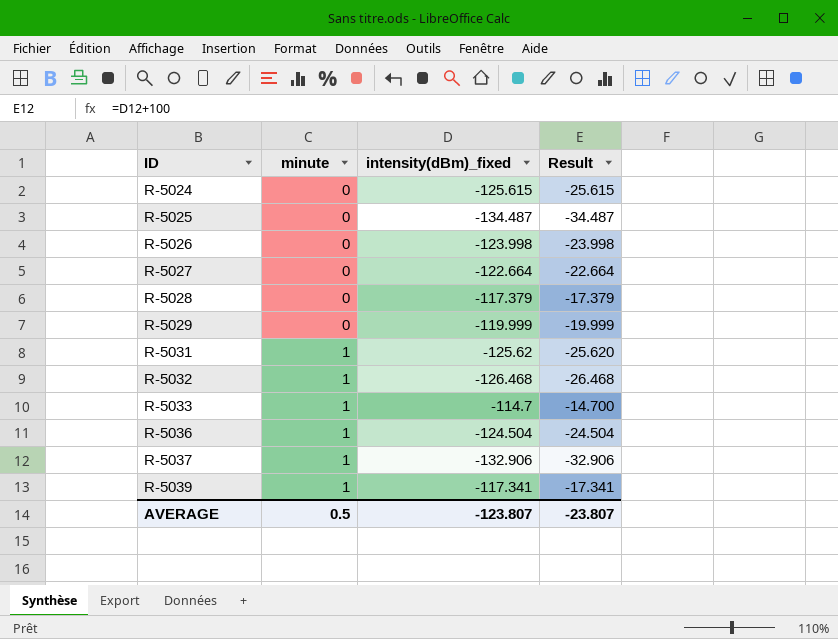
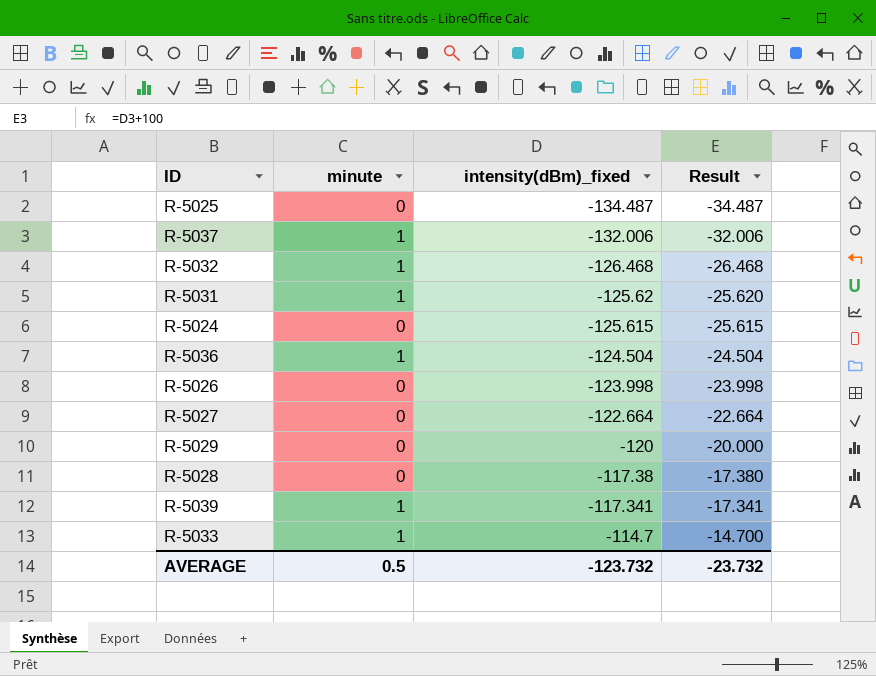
row order: ID ascending -> intensity(dBm)_fixed ascending
R-5037 | intensity(dBm)_fixed: -132.906 -> -132.006
R-5037 | Result: -32.906 -> -32.006
R-5029 | intensity(dBm)_fixed: -119.999 -> -120
R-5029 | Result: -19.999 -> -20.000
R-5028 | intensity(dBm)_fixed: -117.379 -> -117.38
R-5028 | Result: -17.379 -> -17.380
AVERAGE | intensity(dBm)_fixed: -123.807 -> -123.732
AVERAGE | Result: -23.807 -> -23.732

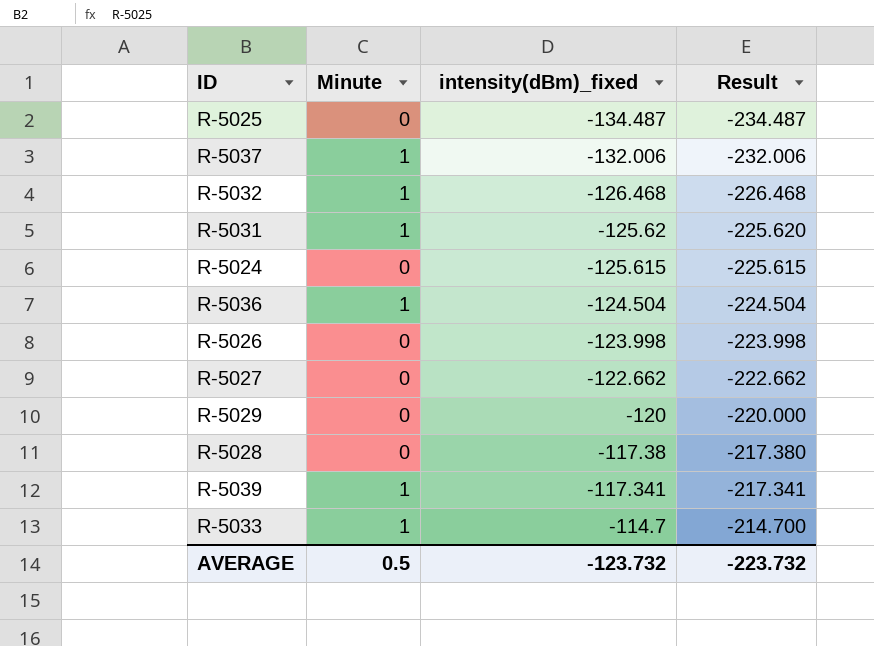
column name: minute -> Minute
column Result | formula: [intensity(dBm)_fixed] + 100 -> [intensity(dBm)_fixed] - 100
R-5027 | intensity(dBm)_fixed: -122.664 -> -122.662
AVERAGE | Result: -23.732 -> -223.732

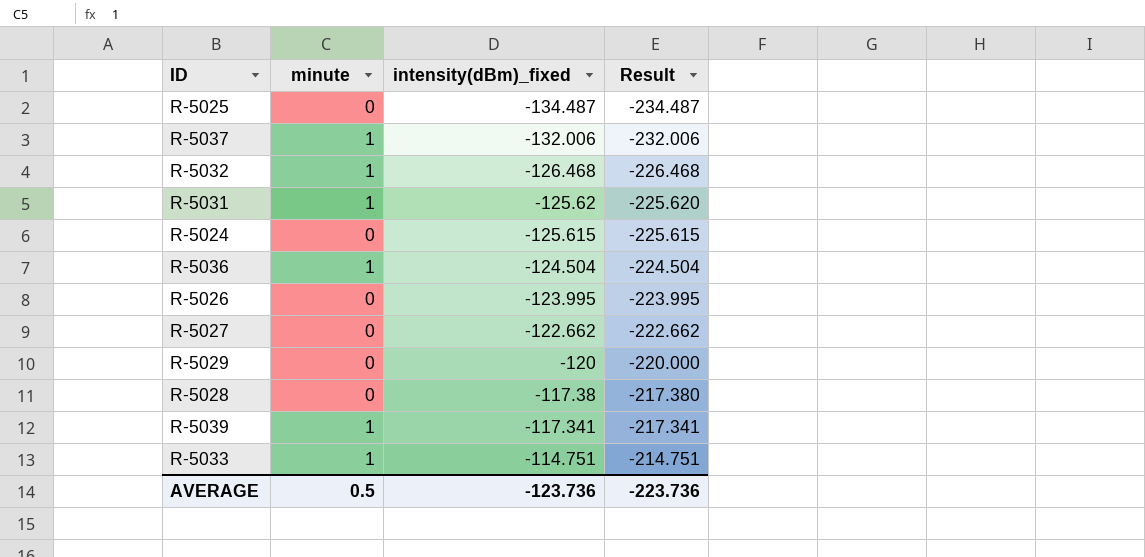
column name: Minute -> minute
R-5026 | intensity(dBm)_fixed: -123.998 -> -123.995
R-5026 | Result: -223.998 -> -223.995
R-5033 | intensity(dBm)_fixed: -114.7 -> -114.751
R-5033 | Result: -214.700 -> -214.751
AVERAGE | intensity(dBm)_fixed: -123.732 -> -123.736
AVERAGE | Result: -223.732 -> -223.736

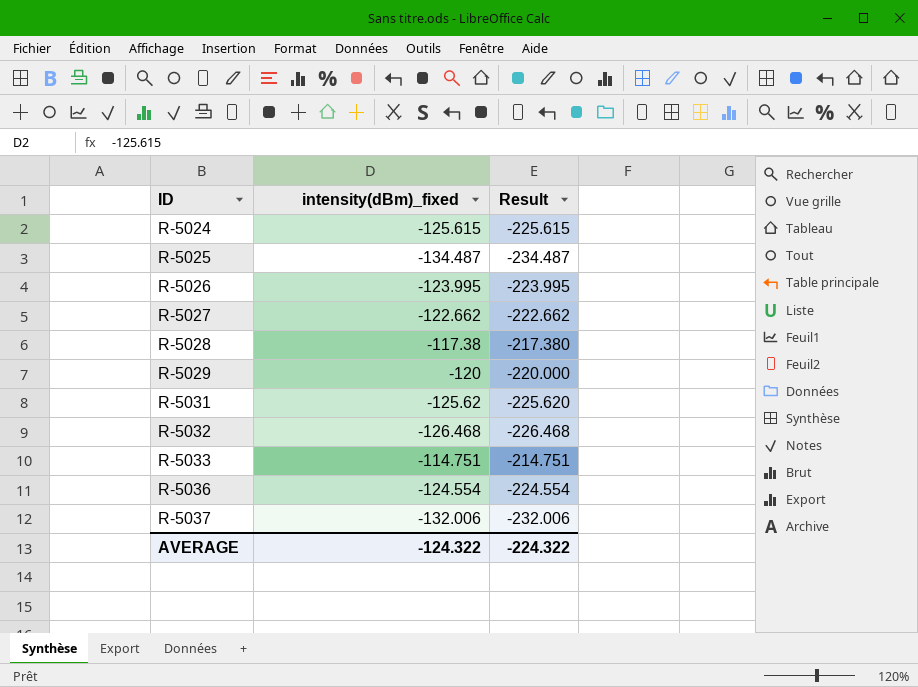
row order: intensity(dBm)_fixed ascending -> ID ascending
column minute | position: 2 -> none
row R-5039: 1 | -117.341 | -217.341 -> none
R-5036 | intensity(dBm)_fixed: -124.504 -> -124.554
R-5036 | Result: -224.504 -> -224.554
AVERAGE | intensity(dBm)_fixed: -123.736 -> -124.322
AVERAGE | Result: -223.736 -> -224.322

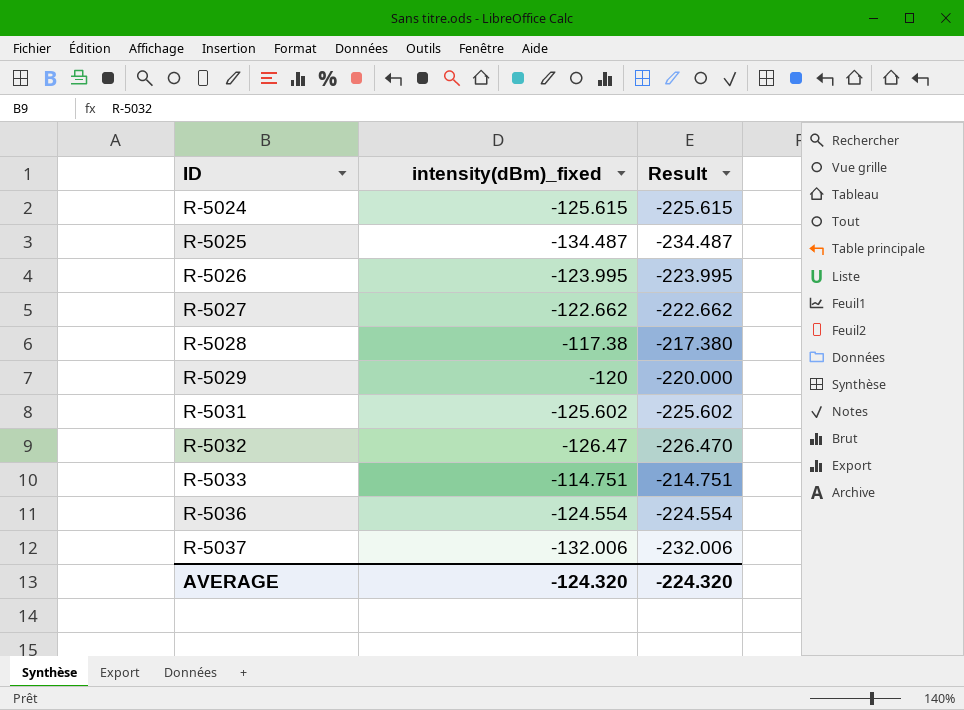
R-5031 | intensity(dBm)_fixed: -125.62 -> -125.602
R-5031 | Result: -225.620 -> -225.602
R-5032 | intensity(dBm)_fixed: -126.468 -> -126.47
R-5032 | Result: -226.468 -> -226.470
AVERAGE | intensity(dBm)_fixed: -124.322 -> -124.320
AVERAGE | Result: -224.322 -> -224.320

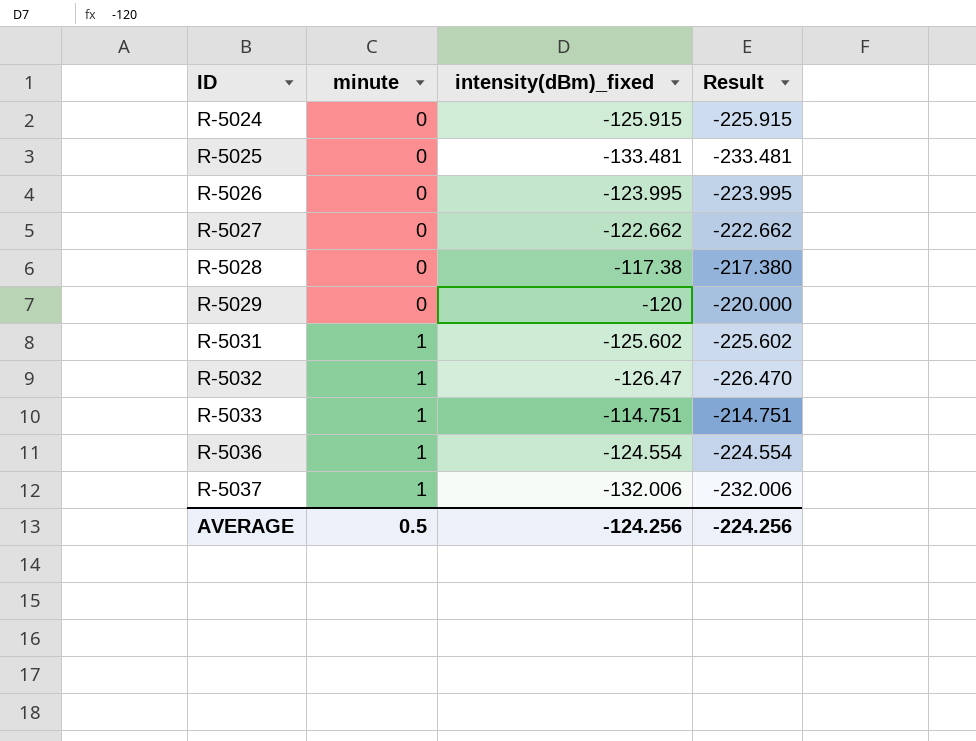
column minute | position: none -> 2
R-5024 | intensity(dBm)_fixed: -125.615 -> -125.915
R-5024 | Result: -225.615 -> -225.915
R-5025 | intensity(dBm)_fixed: -134.487 -> -133.481
R-5025 | Result: -234.487 -> -233.481
AVERAGE | intensity(dBm)_fixed: -124.320 -> -124.256
AVERAGE | Result: -224.320 -> -224.256

